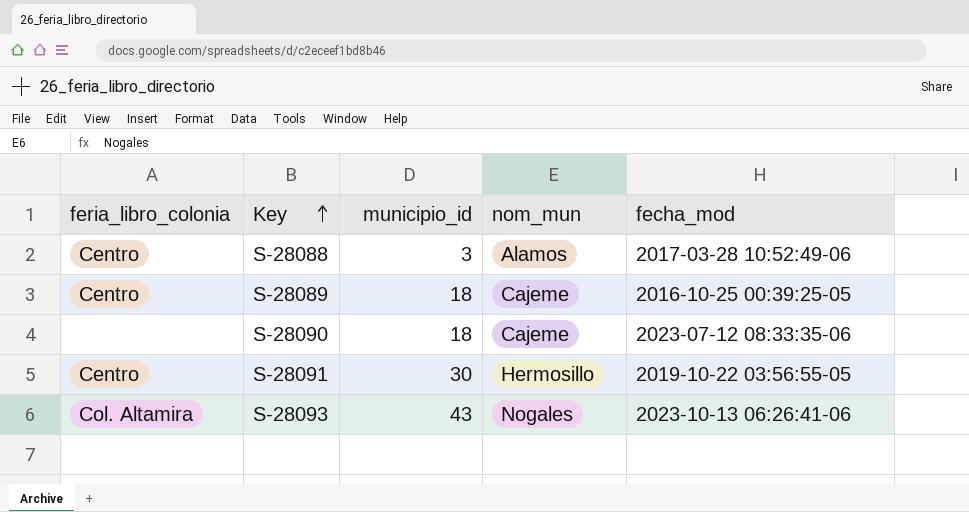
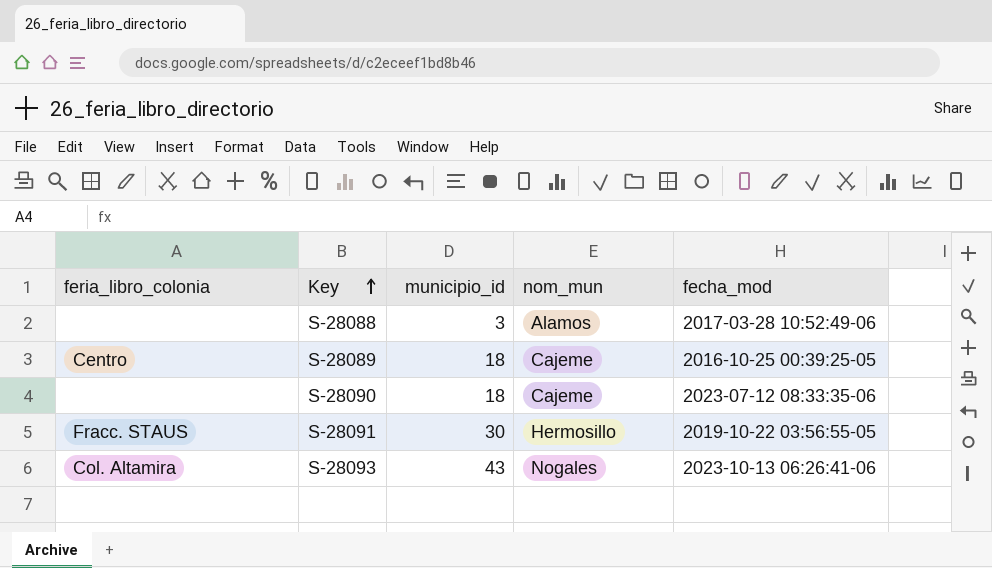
S-28088 | feria_libro_colonia: Centro -> none
S-28091 | feria_libro_colonia: Centro -> Fracc. STAUS

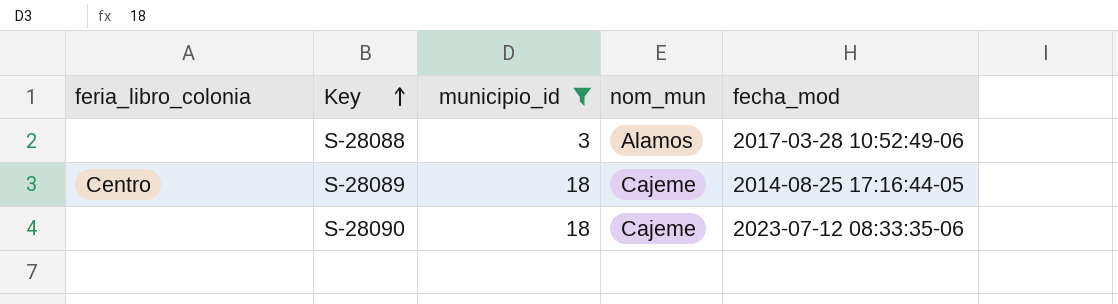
filter: none -> municipio_id <= 18
S-28089 | fecha_mod: 2016-10-25 00:39:25-05 -> 2014-08-25 17:16:44-05

